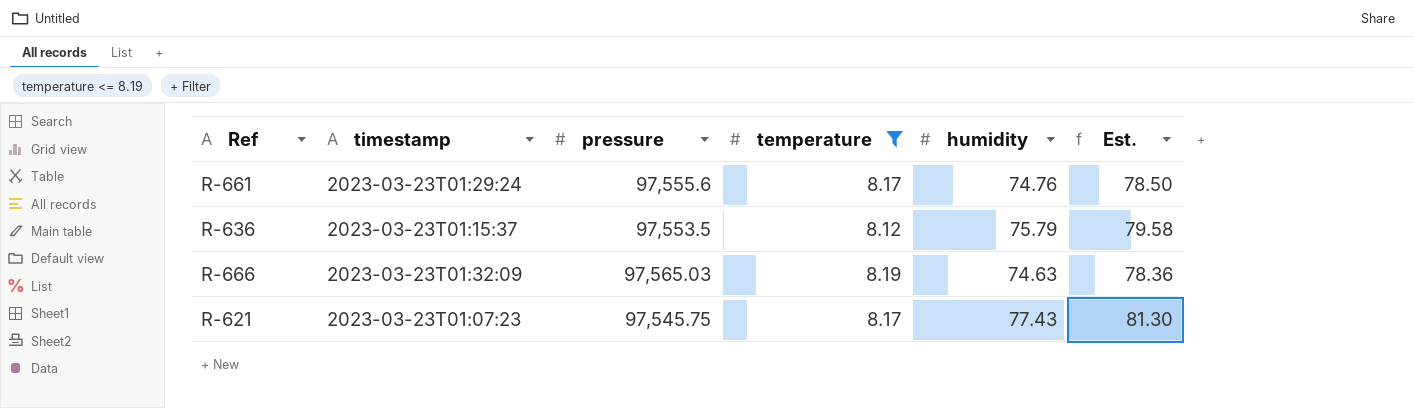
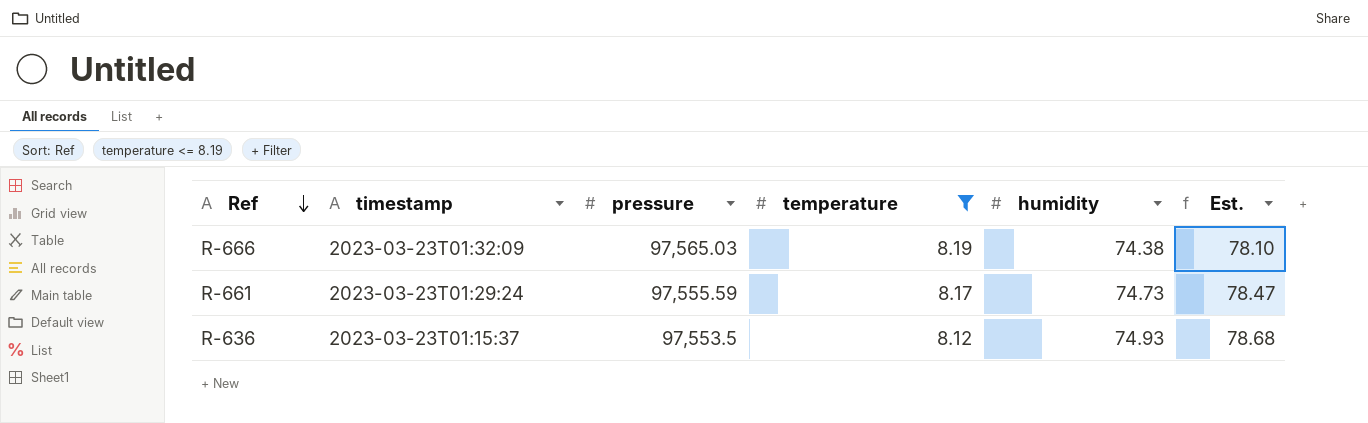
row order: none -> Ref descending
row R-621: 2023-03-23T01:07:23 | 97,545.75 | 8.17 | 77.43 | 81.30 -> none
R-666 | humidity: 74.63 -> 74.38
R-666 | Est.: 78.36 -> 78.10
R-661 | pressure: 97,555.6 -> 97,555.59
R-661 | humidity: 74.76 -> 74.73
R-661 | Est.: 78.50 -> 78.47
R-636 | humidity: 75.79 -> 74.93
R-636 | Est.: 79.58 -> 78.68

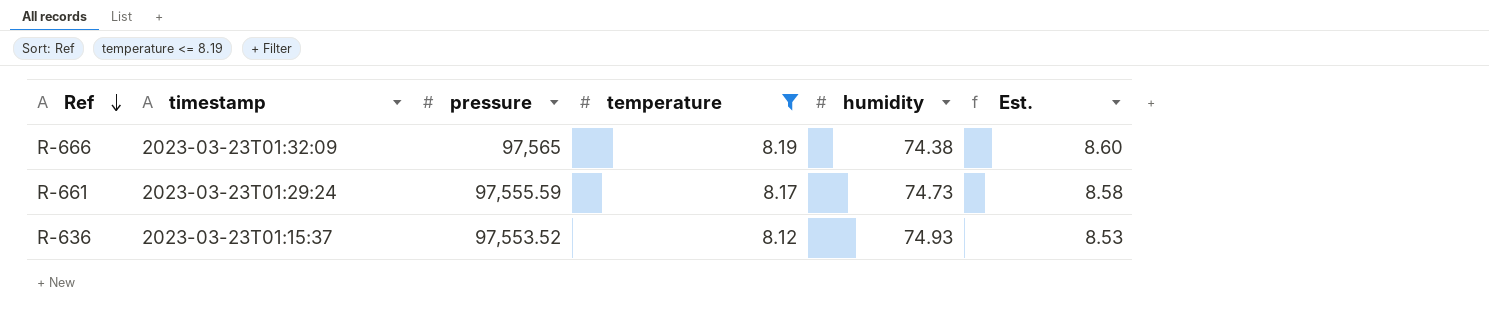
column Est. | formula: [humidity] * 1.05 -> [temperature] * 1.05
R-666 | pressure: 97,565.03 -> 97,565
R-636 | pressure: 97,553.5 -> 97,553.52

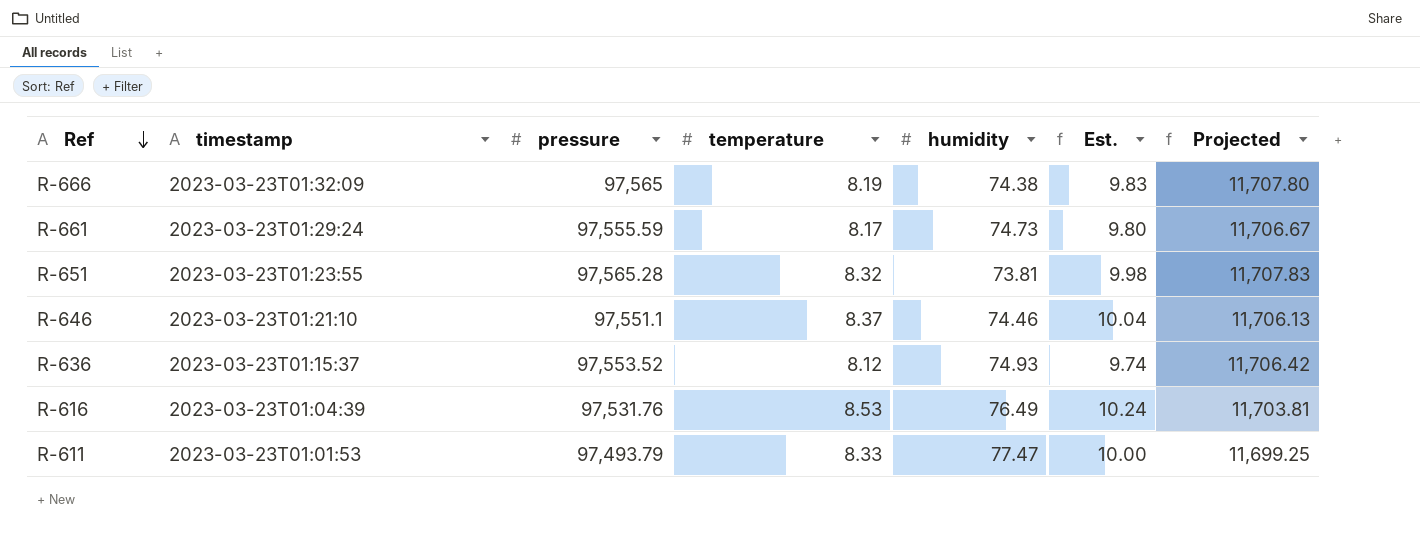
filter: temperature <= 8.19 -> none
column Est. | formula: [temperature] * 1.05 -> [temperature] * 1.2
column Projected | formula: none -> [pressure] * 0.12

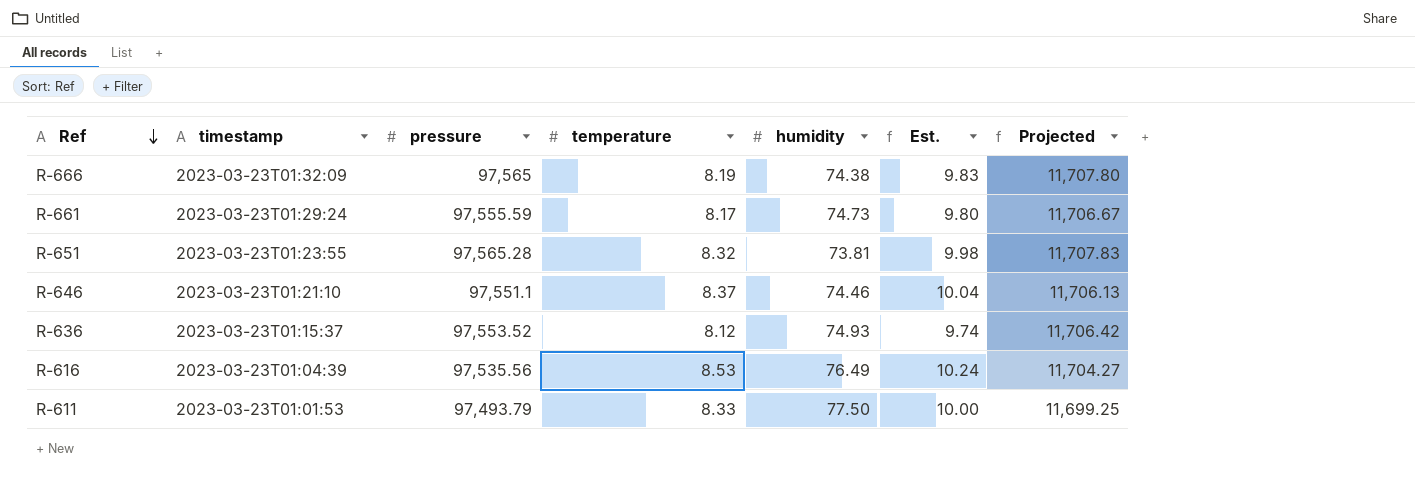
R-616 | pressure: 97,531.76 -> 97,535.56
R-616 | Projected: 11,703.81 -> 11,704.27
R-611 | humidity: 77.47 -> 77.50

